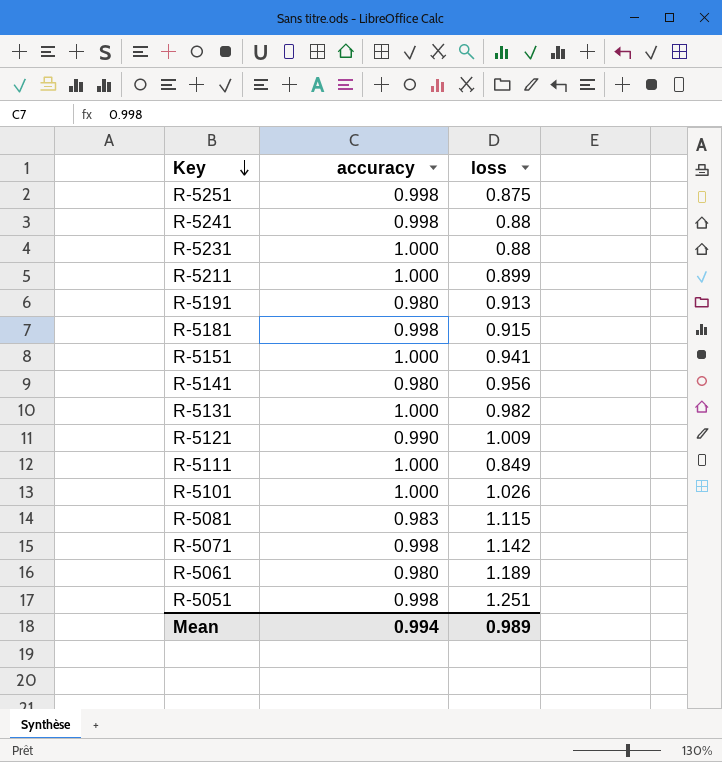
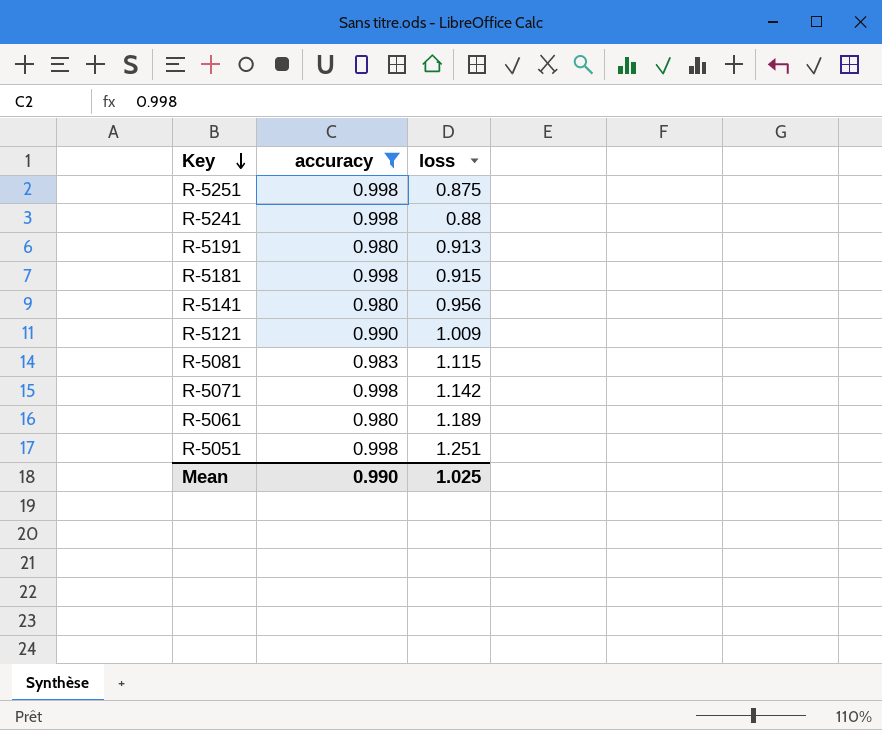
filter: none -> accuracy != 1.000
Mean | accuracy: 0.994 -> 0.990
Mean | loss: 0.989 -> 1.025

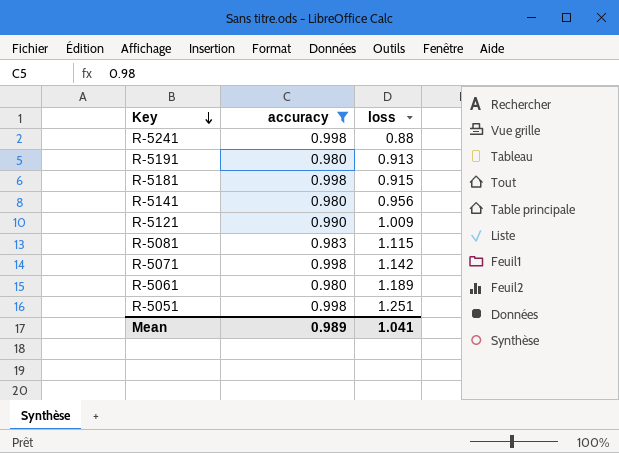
row R-5251: 0.998 | 0.875 -> none
Mean | accuracy: 0.990 -> 0.989
Mean | loss: 1.025 -> 1.041

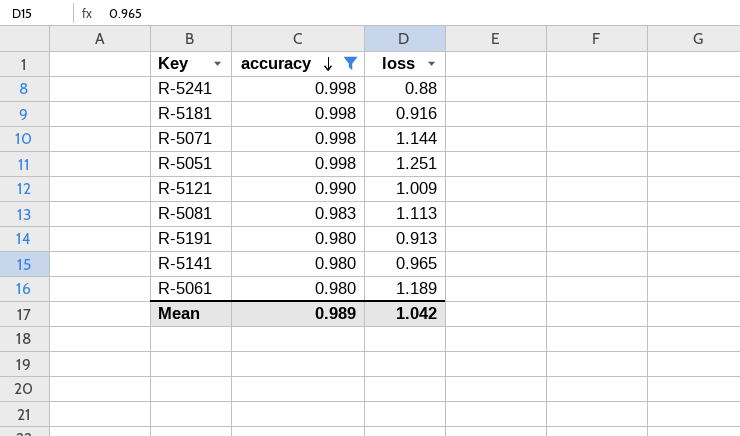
row order: Key descending -> accuracy descending
R-5181 | loss: 0.915 -> 0.916
R-5071 | loss: 1.142 -> 1.144
R-5081 | loss: 1.115 -> 1.113
R-5141 | loss: 0.956 -> 0.965
Mean | loss: 1.041 -> 1.042

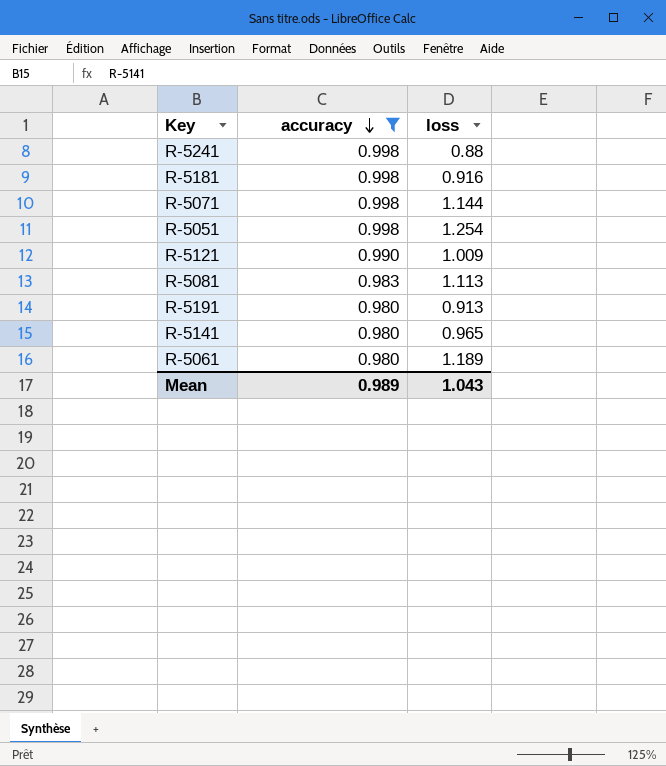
R-5051 | loss: 1.251 -> 1.254
Mean | loss: 1.042 -> 1.043

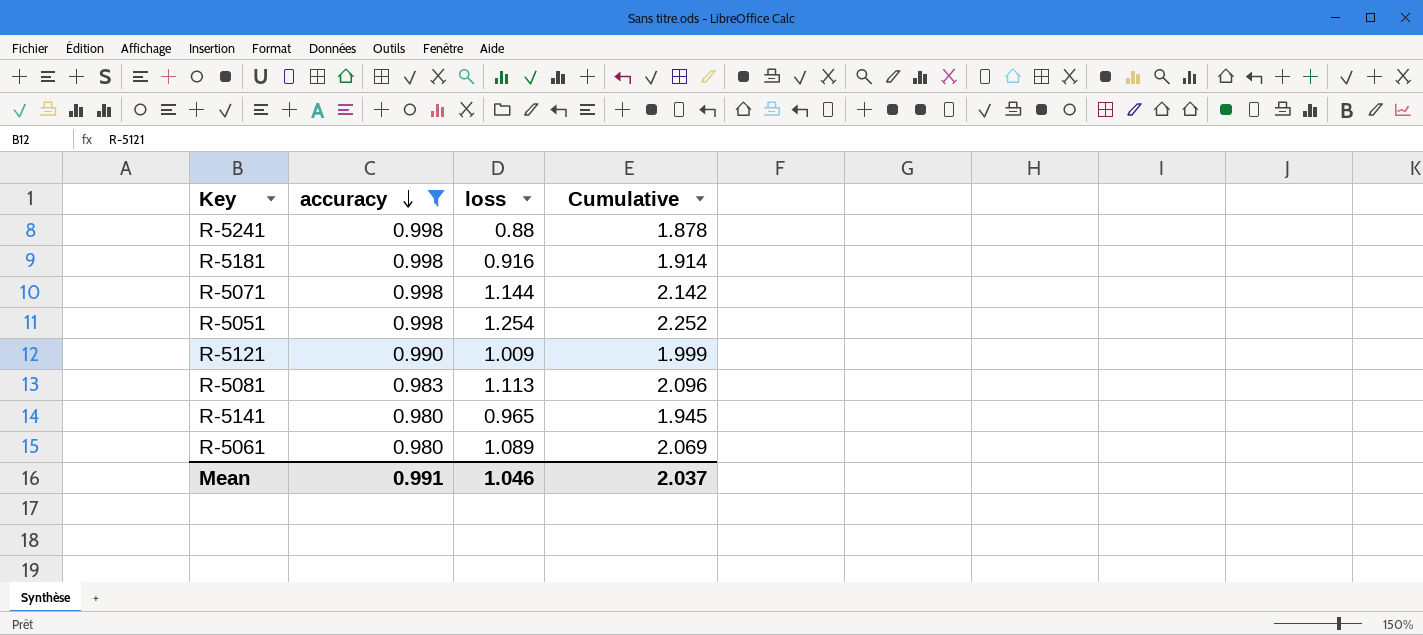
column Cumulative | formula: none -> [accuracy] + [loss]
row R-5191: 0.980 | 0.913 -> none
R-5061 | loss: 1.189 -> 1.089
Mean | accuracy: 0.989 -> 0.991
Mean | loss: 1.043 -> 1.046

